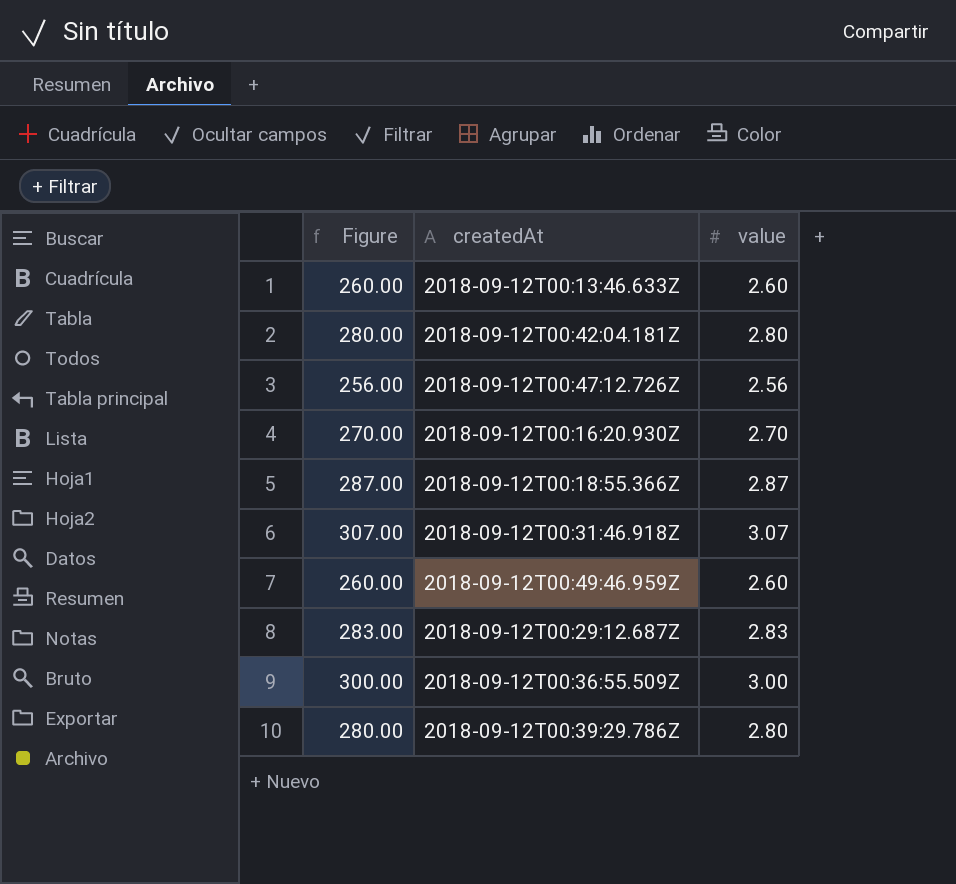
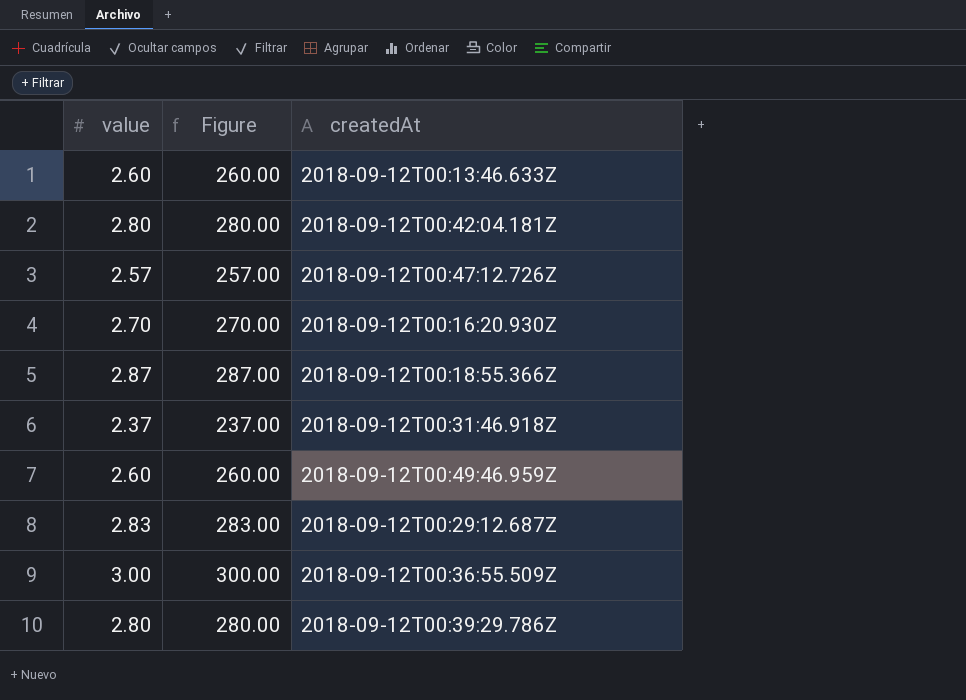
column value | position: 3 -> 1
2018-09-12T00:47:12.726Z | value: 2.56 -> 2.57
2018-09-12T00:47:12.726Z | Figure: 256.00 -> 257.00
2018-09-12T00:31:46.918Z | value: 3.07 -> 2.37
2018-09-12T00:31:46.918Z | Figure: 307.00 -> 237.00

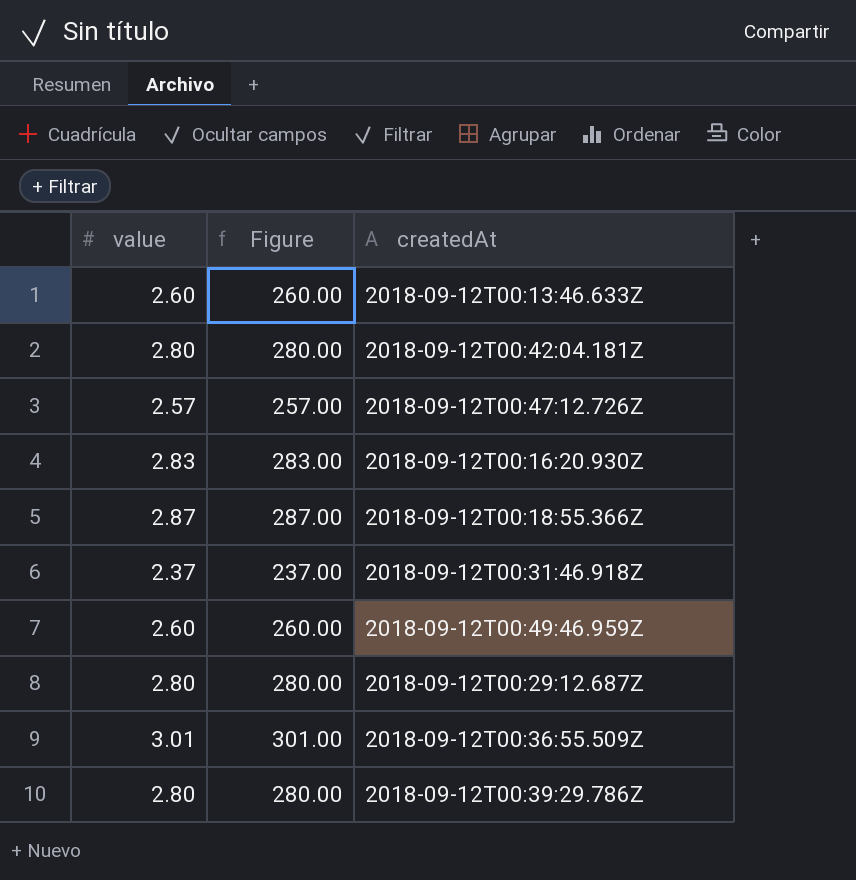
2018-09-12T00:16:20.930Z | value: 2.70 -> 2.83
2018-09-12T00:16:20.930Z | Figure: 270.00 -> 283.00
2018-09-12T00:29:12.687Z | value: 2.83 -> 2.80
2018-09-12T00:29:12.687Z | Figure: 283.00 -> 280.00
2018-09-12T00:36:55.509Z | value: 3.00 -> 3.01
2018-09-12T00:36:55.509Z | Figure: 300.00 -> 301.00

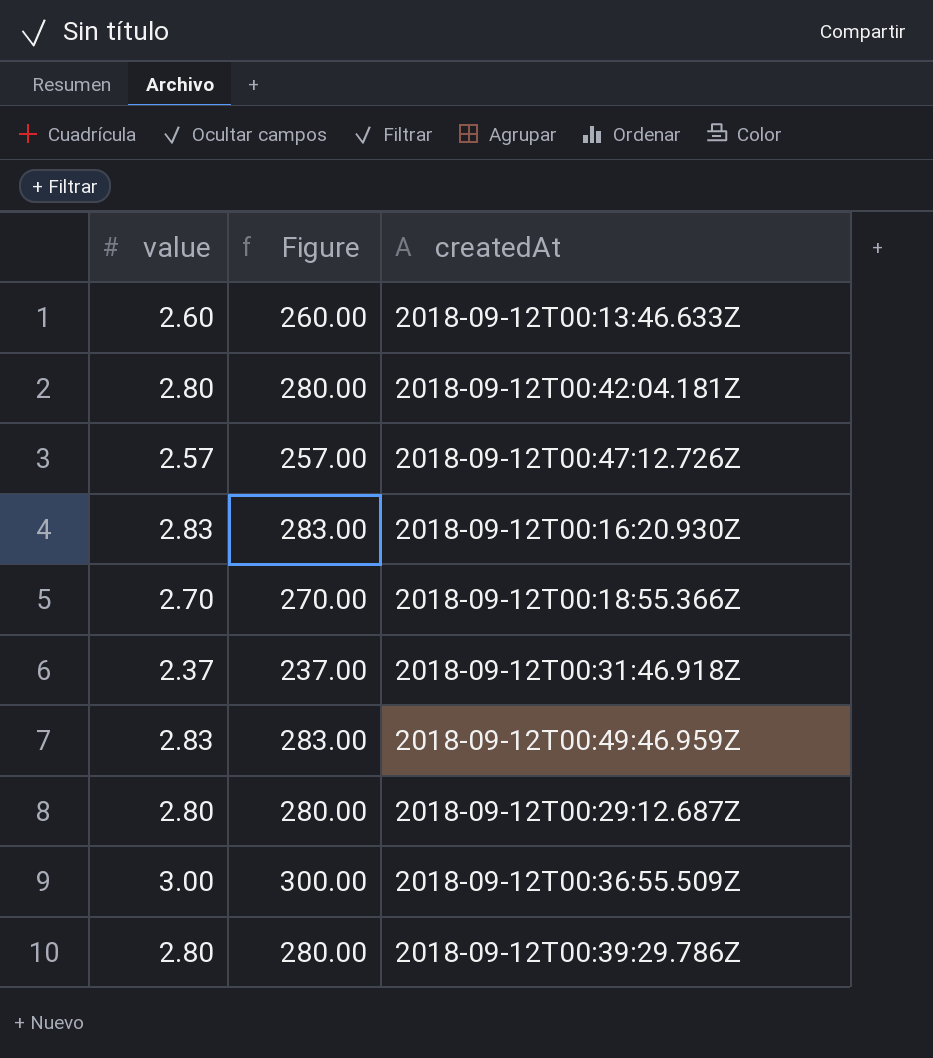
2018-09-12T00:18:55.366Z | value: 2.87 -> 2.70
2018-09-12T00:18:55.366Z | Figure: 287.00 -> 270.00
2018-09-12T00:49:46.959Z | value: 2.60 -> 2.83
2018-09-12T00:49:46.959Z | Figure: 260.00 -> 283.00
2018-09-12T00:36:55.509Z | value: 3.01 -> 3.00
2018-09-12T00:36:55.509Z | Figure: 301.00 -> 300.00

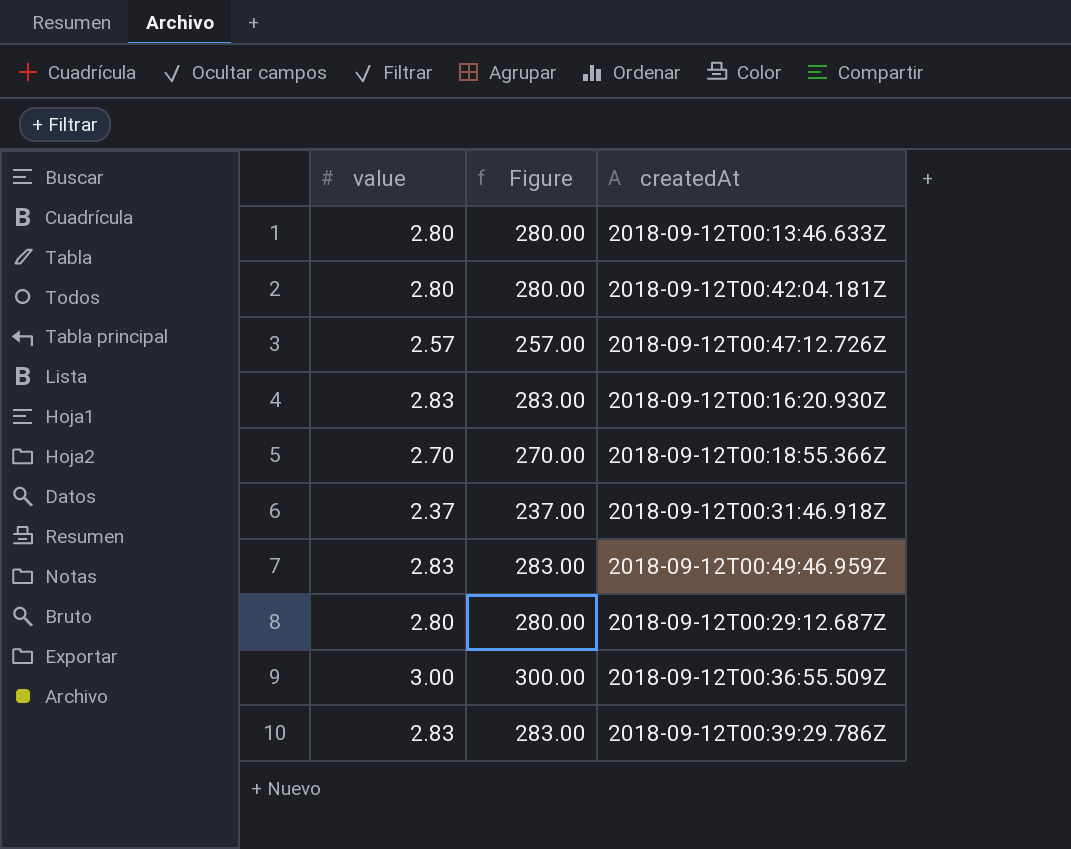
2018-09-12T00:13:46.633Z | value: 2.60 -> 2.80
2018-09-12T00:13:46.633Z | Figure: 260.00 -> 280.00
2018-09-12T00:39:29.786Z | value: 2.80 -> 2.83
2018-09-12T00:39:29.786Z | Figure: 280.00 -> 283.00

